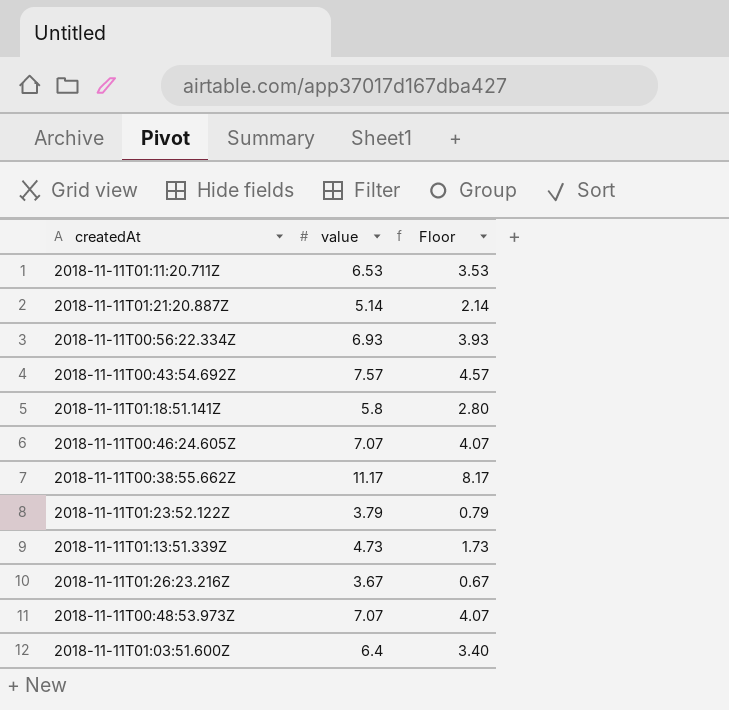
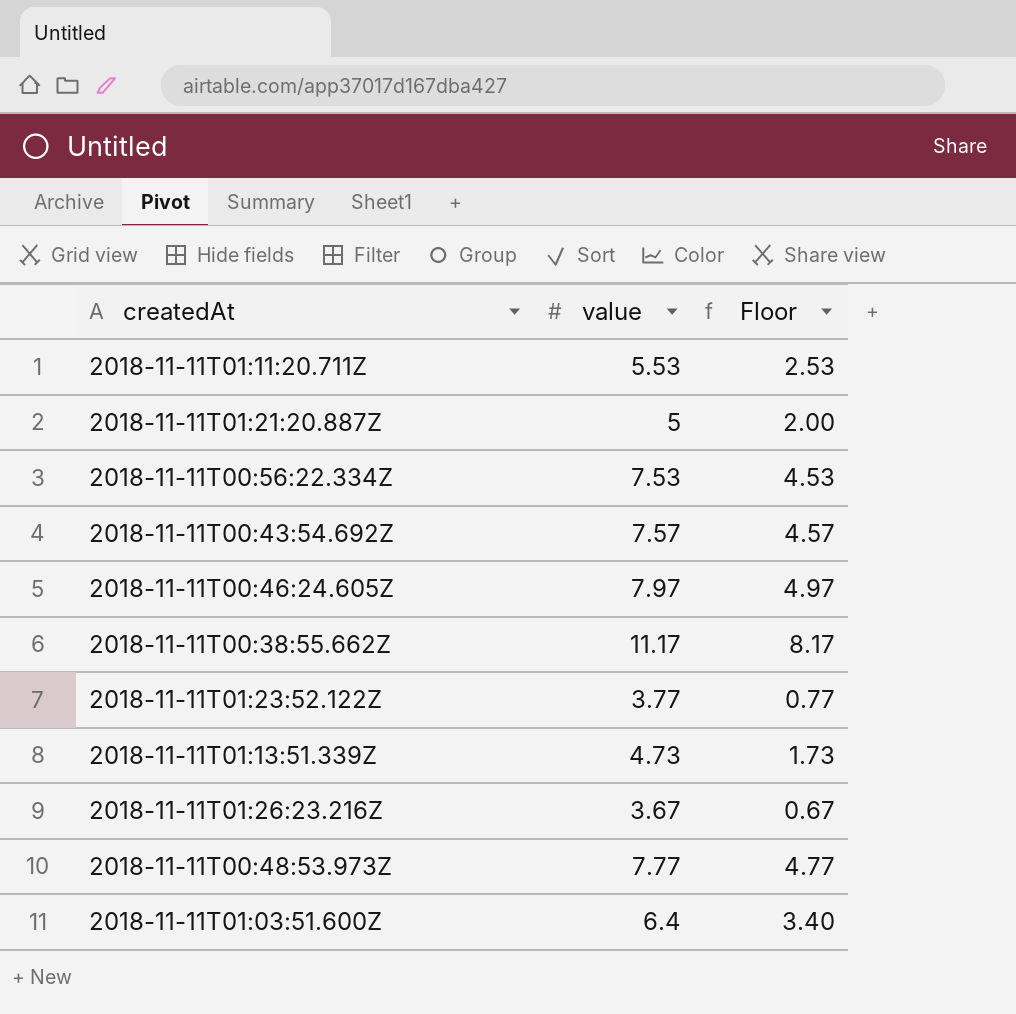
row 2018-11-11T01:18:51.141Z: 5.8 | 2.80 -> none
2018-11-11T01:11:20.711Z | value: 6.53 -> 5.53
2018-11-11T01:11:20.711Z | Floor: 3.53 -> 2.53
2018-11-11T01:21:20.887Z | value: 5.14 -> 5
2018-11-11T01:21:20.887Z | Floor: 2.14 -> 2.00
2018-11-11T00:56:22.334Z | value: 6.93 -> 7.53
2018-11-11T00:56:22.334Z | Floor: 3.93 -> 4.53
2018-11-11T00:46:24.605Z | value: 7.07 -> 7.97
2018-11-11T00:46:24.605Z | Floor: 4.07 -> 4.97
2018-11-11T01:23:52.122Z | value: 3.79 -> 3.77
2018-11-11T01:23:52.122Z | Floor: 0.79 -> 0.77
2018-11-11T00:48:53.973Z | value: 7.07 -> 7.77
2018-11-11T00:48:53.973Z | Floor: 4.07 -> 4.77

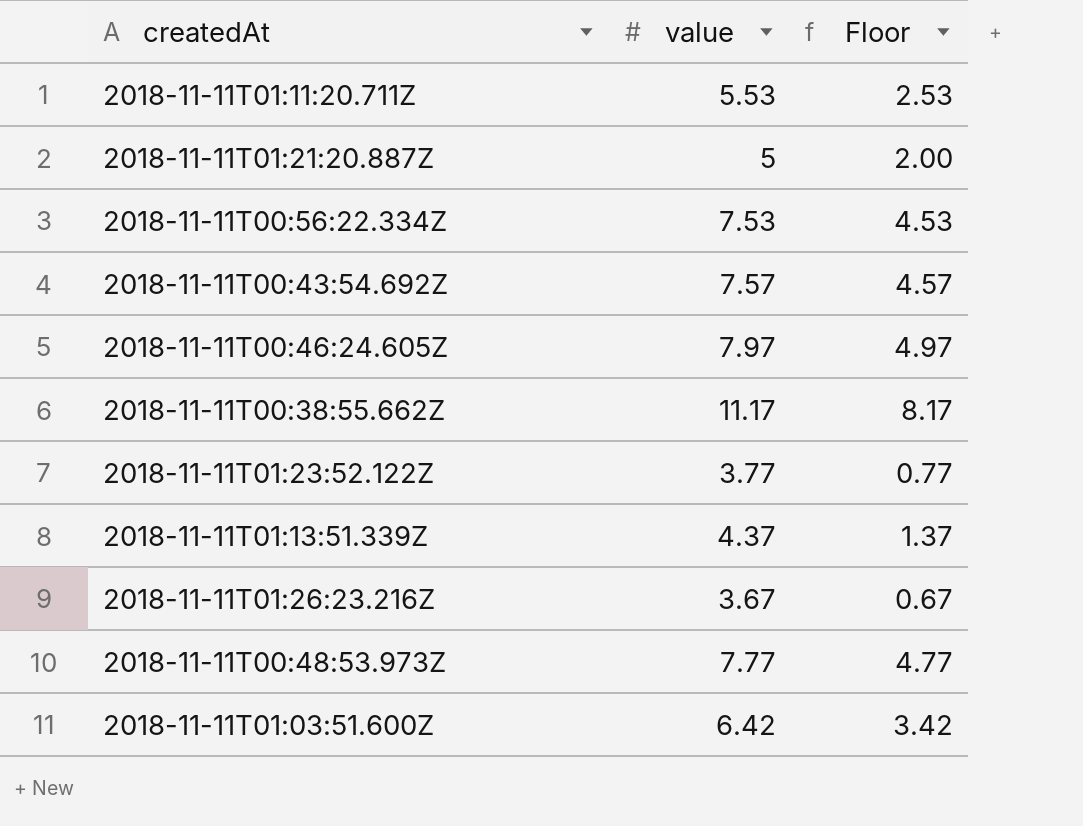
2018-11-11T01:13:51.339Z | value: 4.73 -> 4.37
2018-11-11T01:13:51.339Z | Floor: 1.73 -> 1.37
2018-11-11T01:03:51.600Z | value: 6.4 -> 6.42
2018-11-11T01:03:51.600Z | Floor: 3.40 -> 3.42

